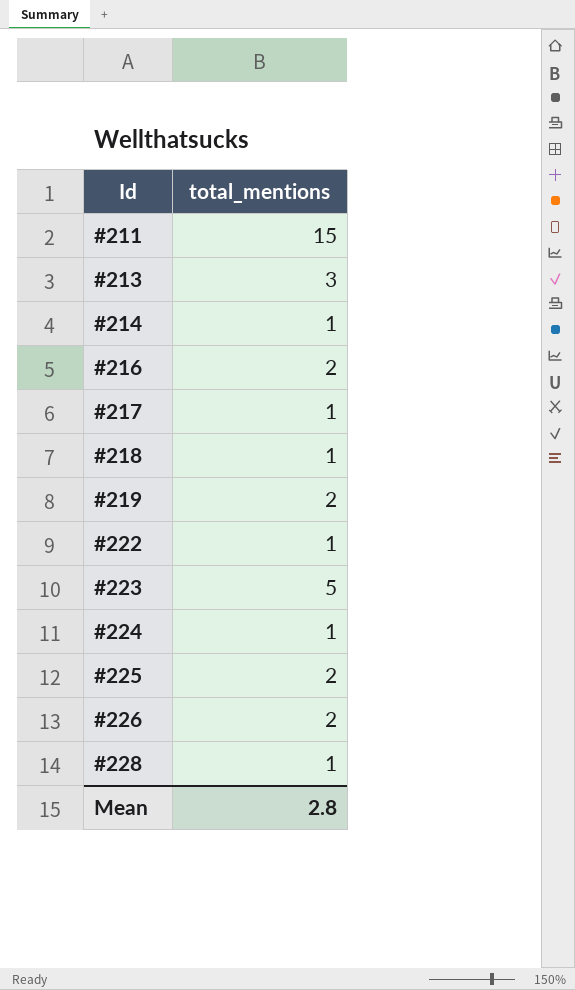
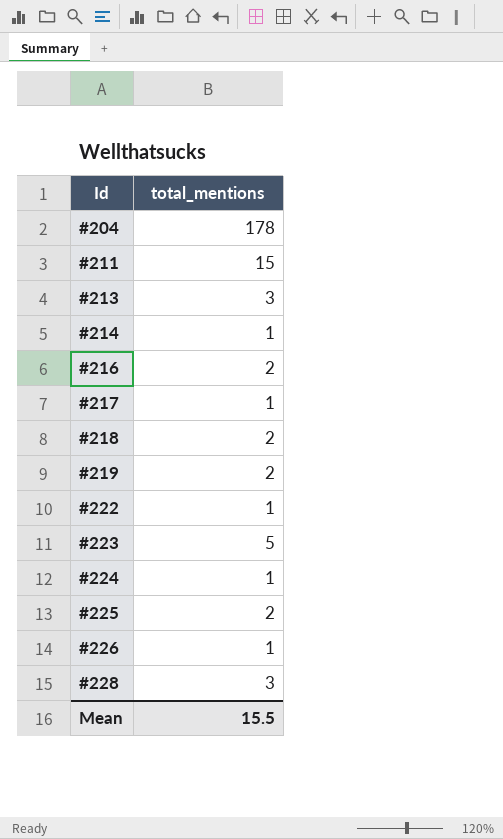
row #204: none -> 178
#218 | total_mentions: 1 -> 2
#226 | total_mentions: 2 -> 1
#228 | total_mentions: 1 -> 3
Mean | total_mentions: 2.8 -> 15.5

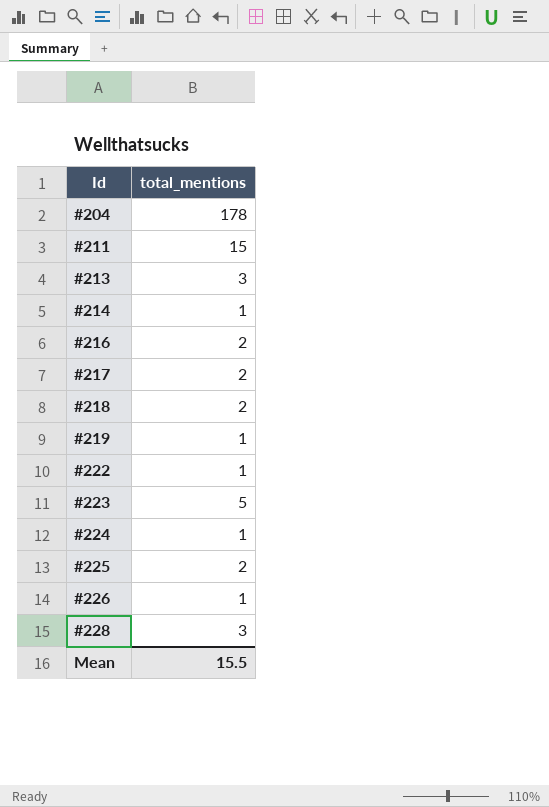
#217 | total_mentions: 1 -> 2
#219 | total_mentions: 2 -> 1

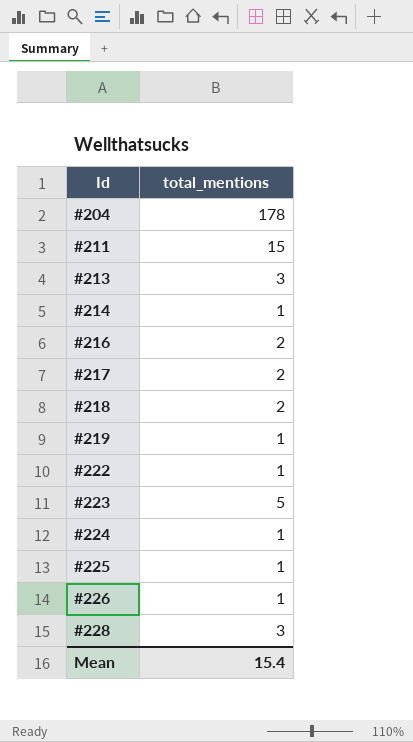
#225 | total_mentions: 2 -> 1
Mean | total_mentions: 15.5 -> 15.4

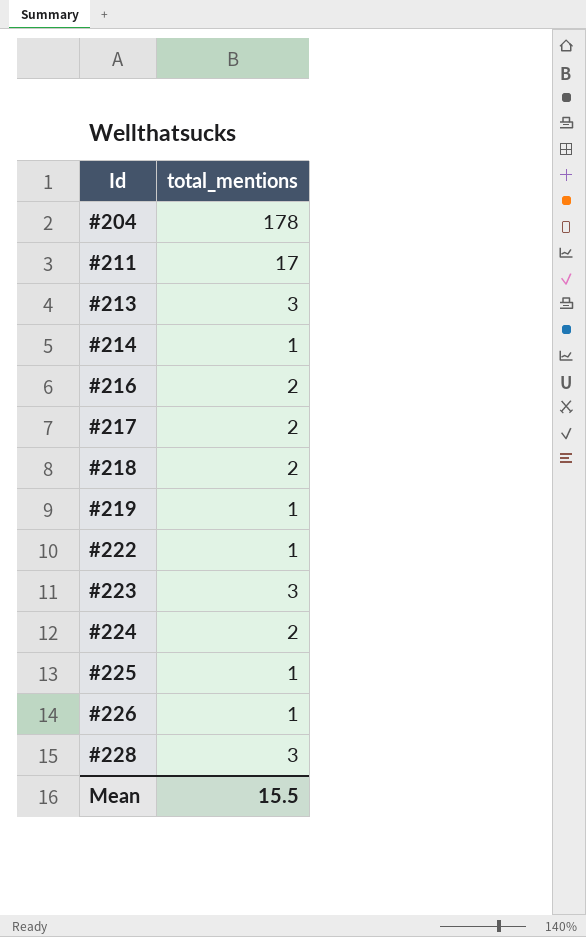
#211 | total_mentions: 15 -> 17
#223 | total_mentions: 5 -> 3
#224 | total_mentions: 1 -> 2
Mean | total_mentions: 15.4 -> 15.5

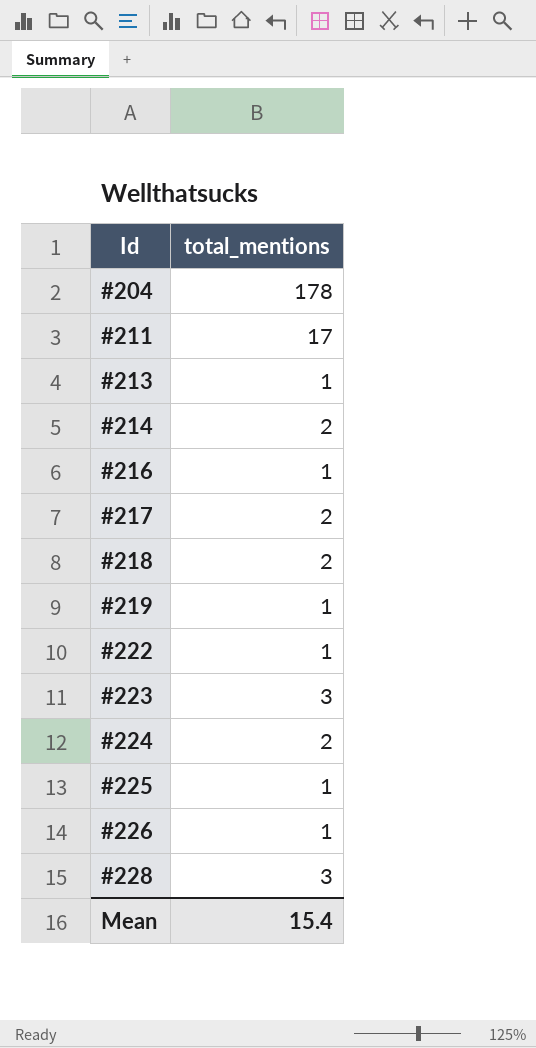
#213 | total_mentions: 3 -> 1
#214 | total_mentions: 1 -> 2
#216 | total_mentions: 2 -> 1
Mean | total_mentions: 15.5 -> 15.4

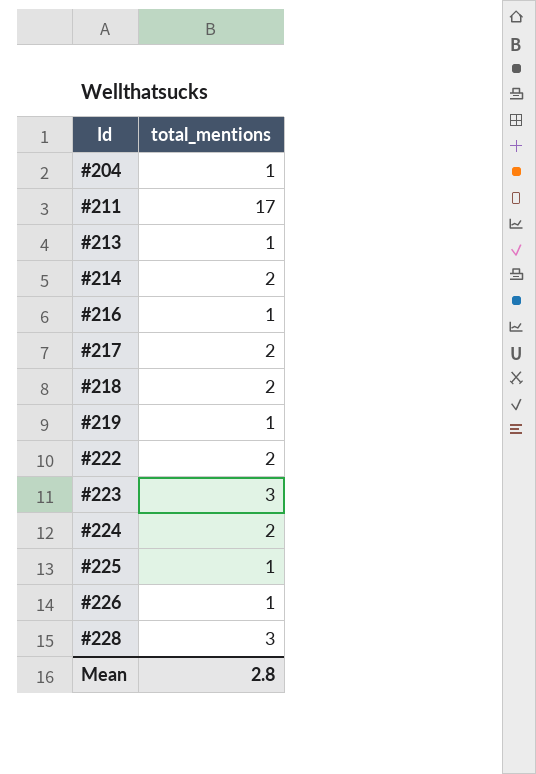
#204 | total_mentions: 178 -> 1
#222 | total_mentions: 1 -> 2
Mean | total_mentions: 15.4 -> 2.8

